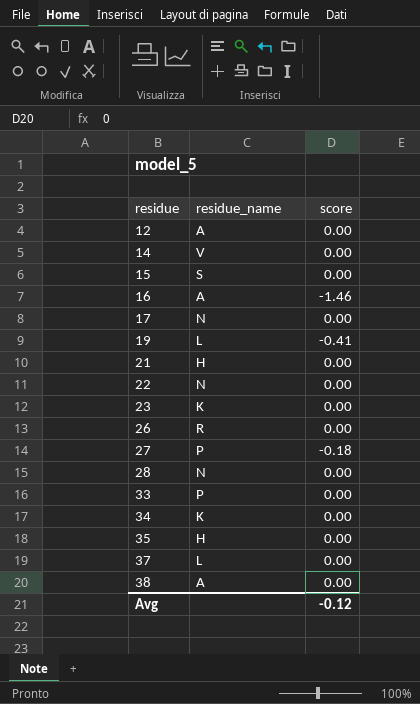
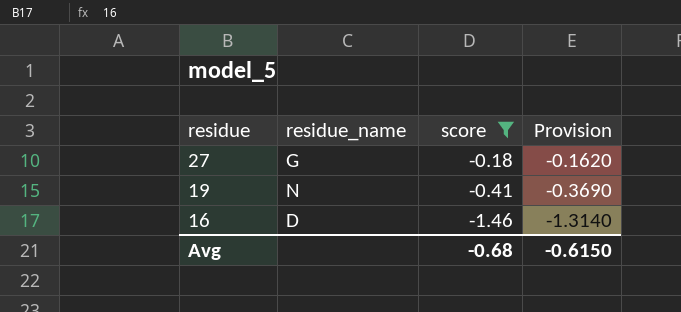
filter: none -> score != 0.00
row order: residue ascending -> residue descending
column Provision | formula: none -> [score] * 0.9
27 | residue_name: P -> G
19 | residue_name: L -> N
16 | residue_name: A -> D
Avg | score: -0.12 -> -0.68

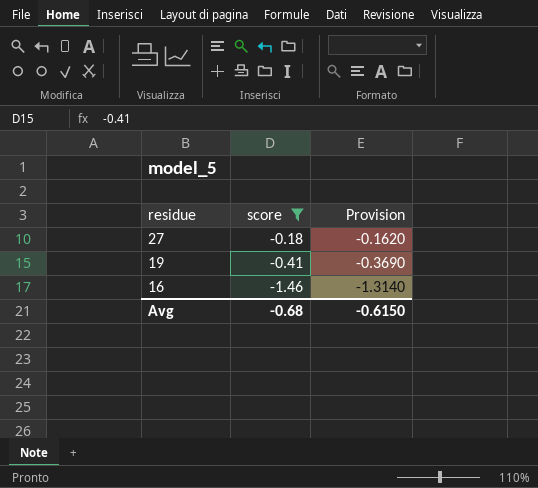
column residue_name | position: 2 -> none

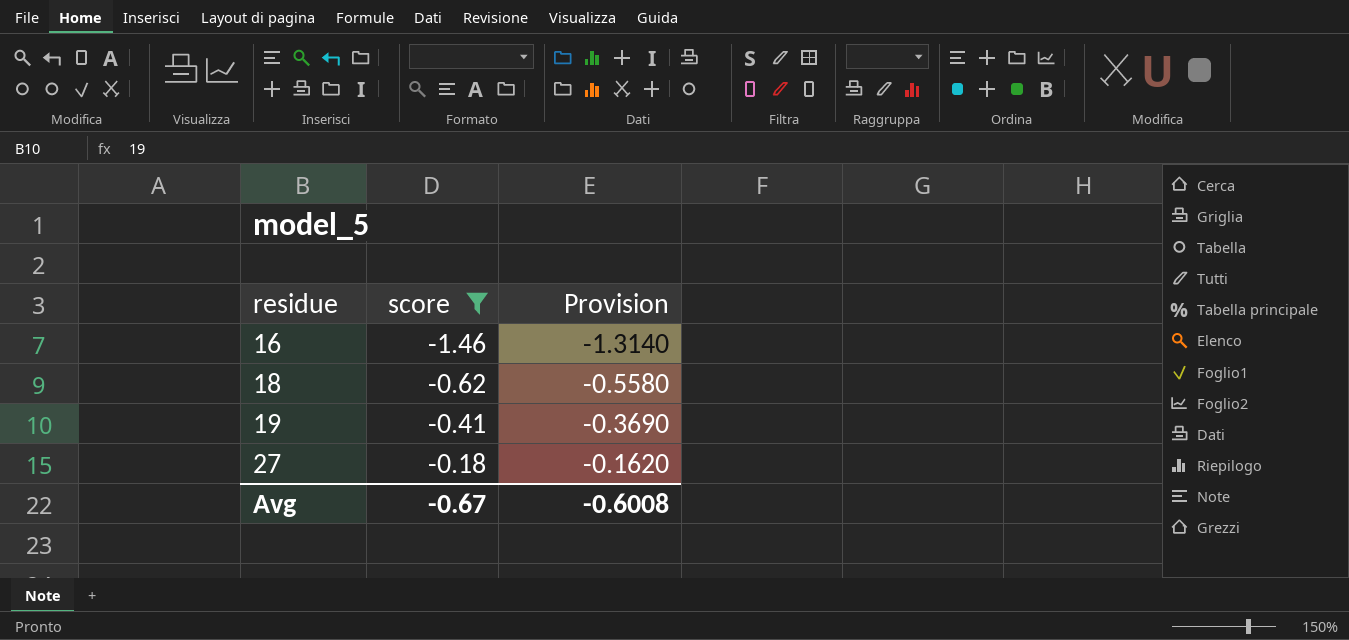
row order: residue descending -> residue ascending
row 18: none -> -0.62 | -0.5580
Avg | score: -0.68 -> -0.67
Avg | Provision: -0.6150 -> -0.6008

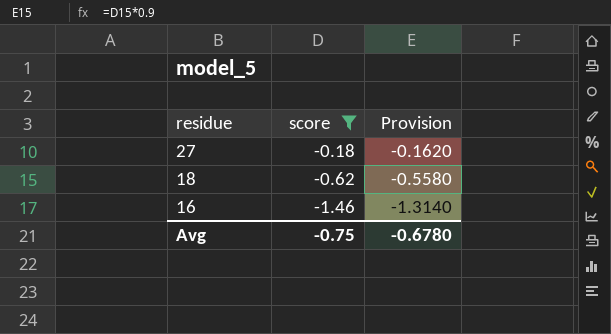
row order: residue ascending -> residue descending
row 19: -0.41 | -0.3690 -> none
Avg | score: -0.67 -> -0.75
Avg | Provision: -0.6008 -> -0.6780

